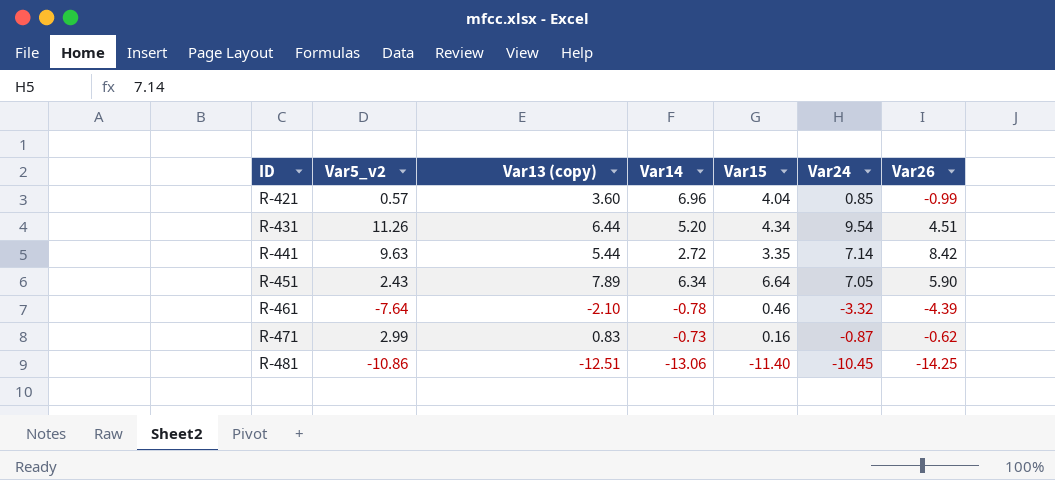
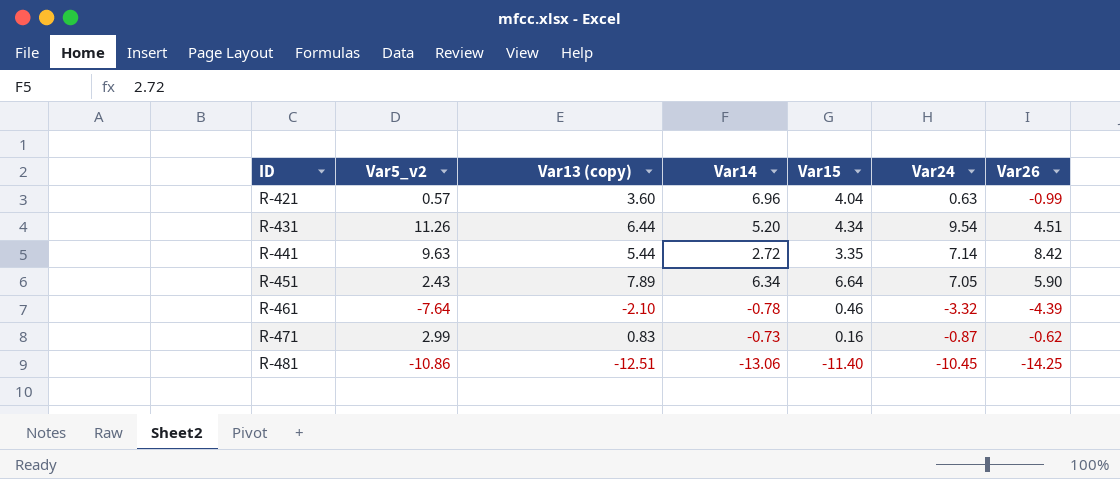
R-421 | Var24: 0.85 -> 0.63

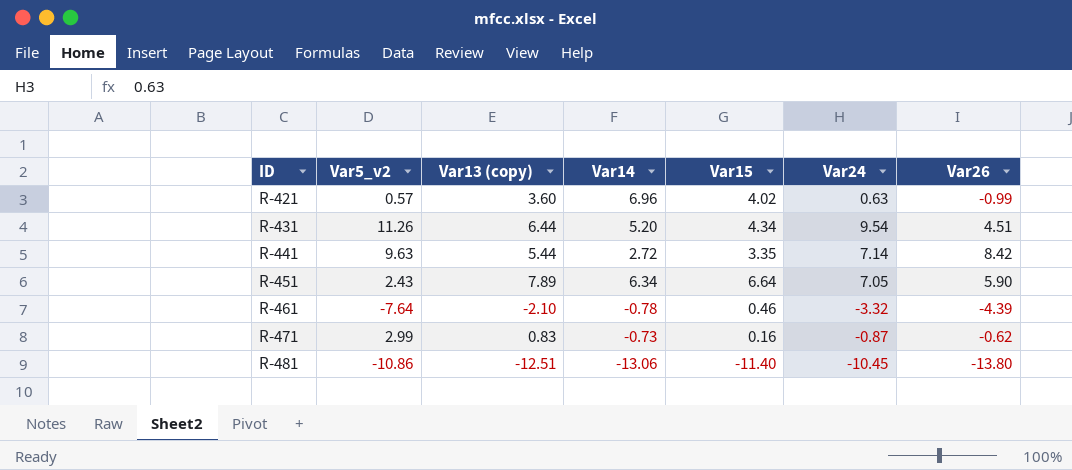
R-421 | Var15: 4.04 -> 4.02
R-481 | Var26: -14.25 -> -13.80

